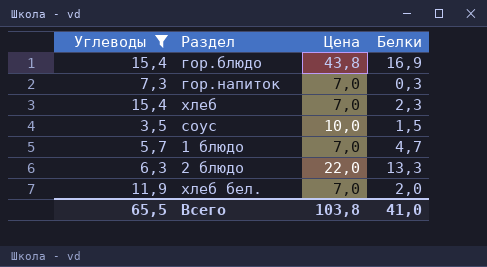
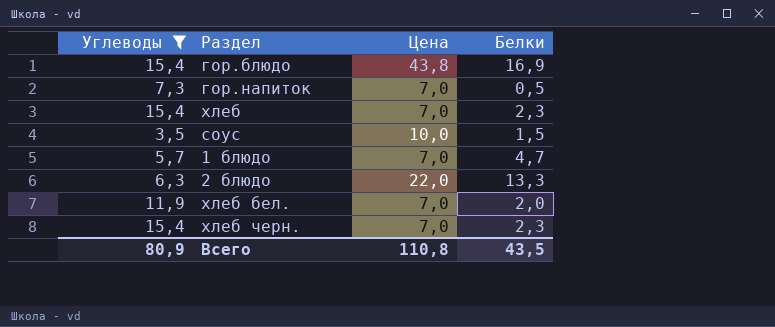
гор.напиток | Белки: 0,3 -> 0,5
row хлеб черн.: none -> 15,4 | 7,0 | 2,3
Всего | Углеводы: 65,5 -> 80,9
Всего | Цена: 103,8 -> 110,8
Всего | Белки: 41,0 -> 43,5

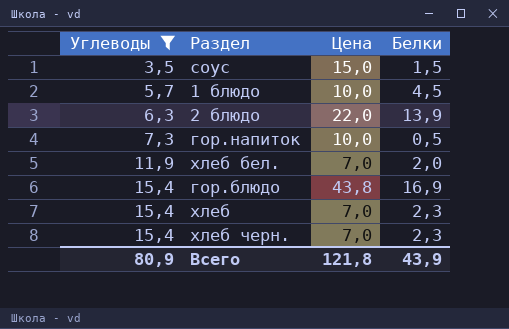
row order: none -> Углеводы ascending
соус | Цена: 10,0 -> 15,0
1 блюдо | Цена: 7,0 -> 10,0
1 блюдо | Белки: 4,7 -> 4,5
2 блюдо | Белки: 13,3 -> 13,9
гор.напиток | Цена: 7,0 -> 10,0
Всего | Цена: 110,8 -> 121,8
Всего | Белки: 43,5 -> 43,9

